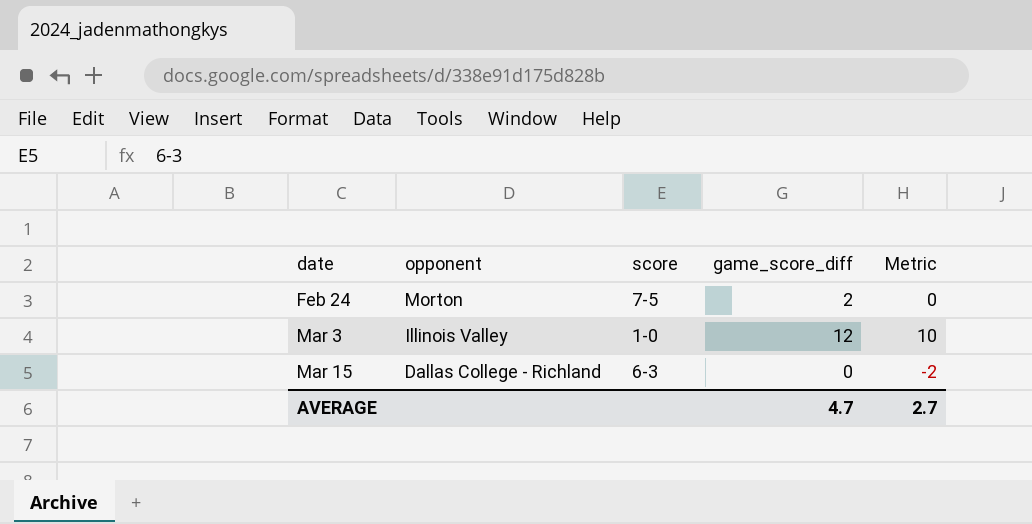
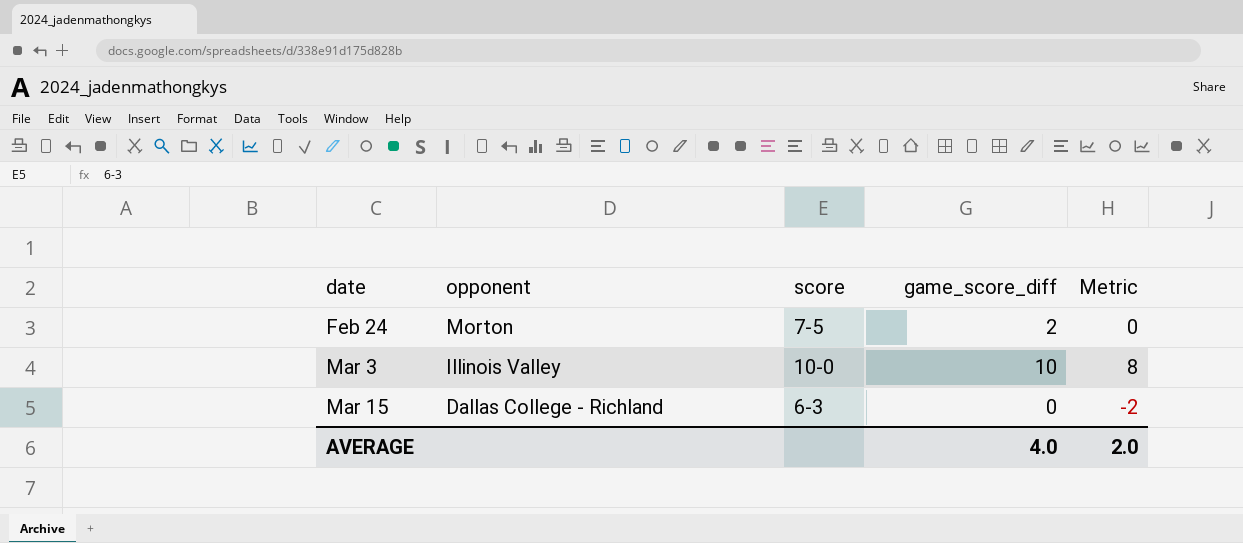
Mar 3 | score: 1-0 -> 10-0
Mar 3 | game_score_diff: 12 -> 10
Mar 3 | Metric: 10 -> 8
AVERAGE | game_score_diff: 4.7 -> 4.0
AVERAGE | Metric: 2.7 -> 2.0

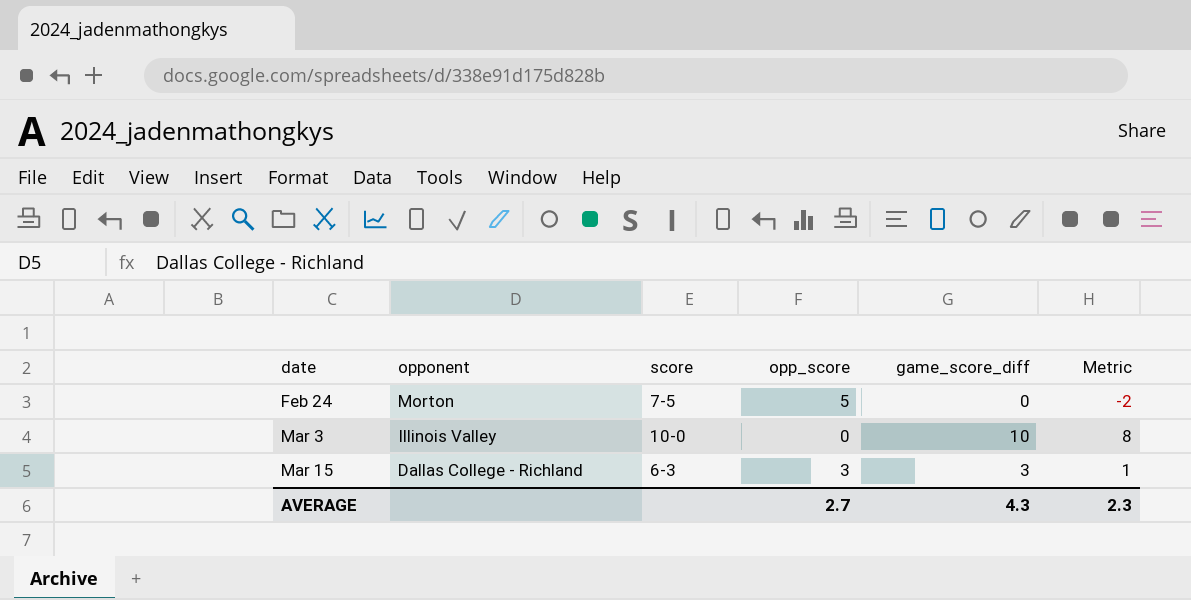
column opp_score | position: none -> 4
Feb 24 | game_score_diff: 2 -> 0
Feb 24 | Metric: 0 -> -2
Mar 15 | game_score_diff: 0 -> 3
Mar 15 | Metric: -2 -> 1
AVERAGE | game_score_diff: 4.0 -> 4.3
AVERAGE | Metric: 2.0 -> 2.3

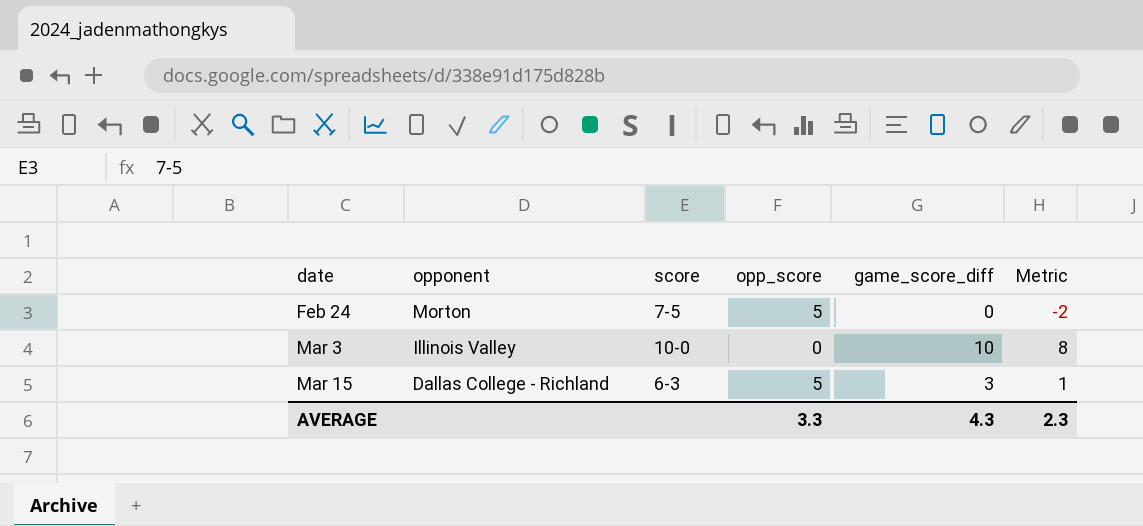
Mar 15 | opp_score: 3 -> 5
AVERAGE | opp_score: 2.7 -> 3.3

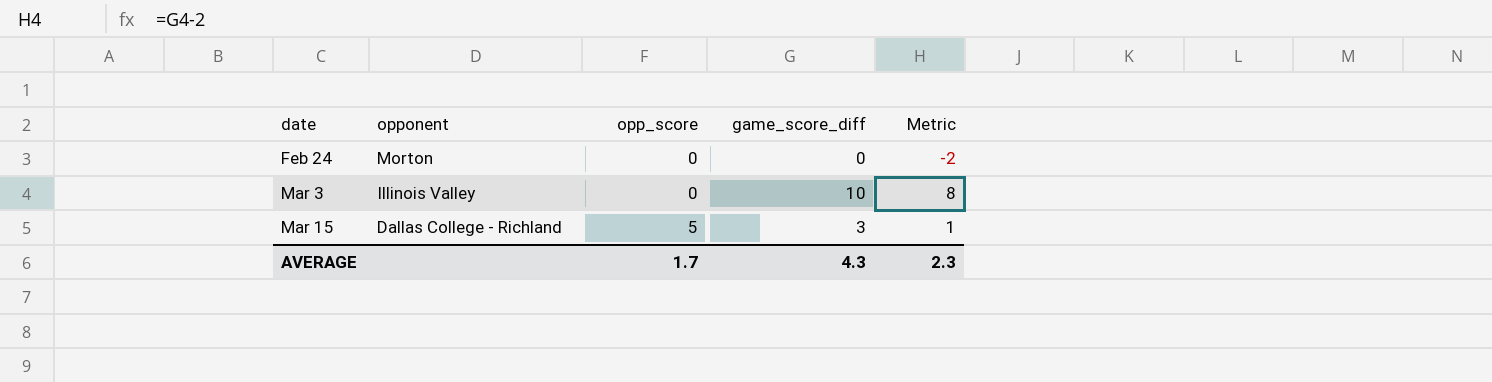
column score | position: 3 -> none
Feb 24 | opp_score: 5 -> 0
AVERAGE | opp_score: 3.3 -> 1.7

